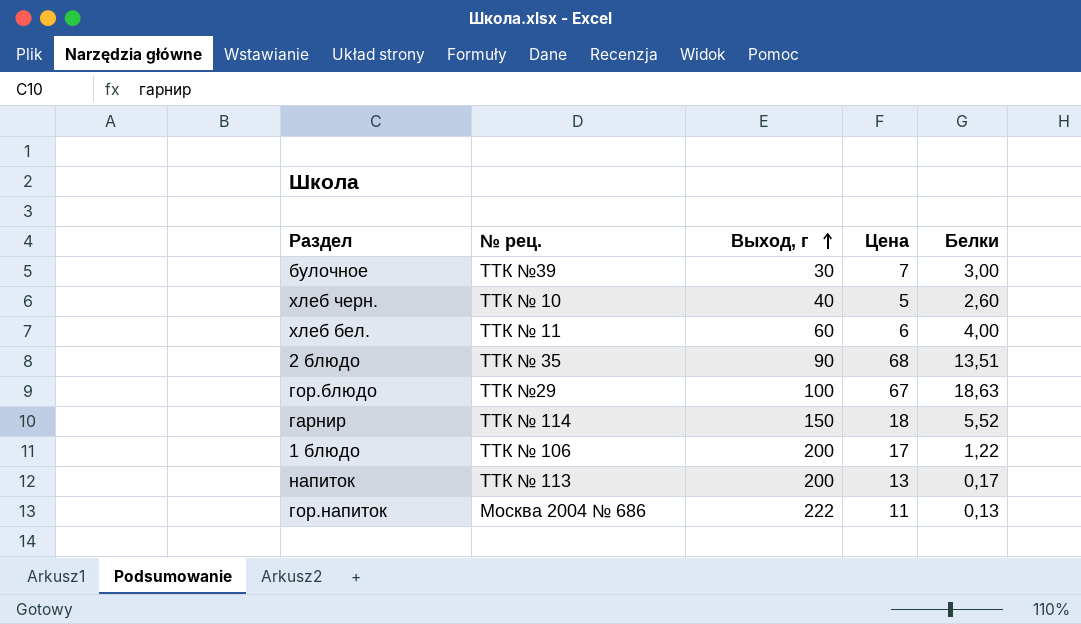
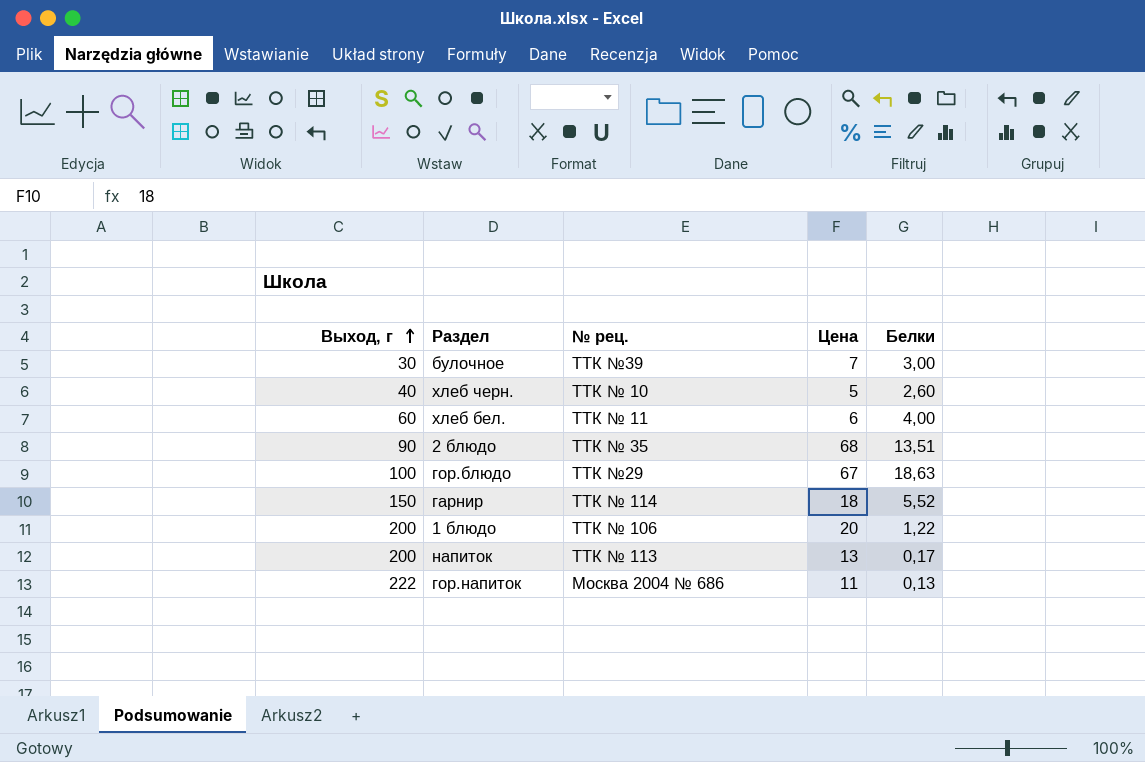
column Выход, г | position: 3 -> 1
1 блюдо | Цена: 17 -> 20

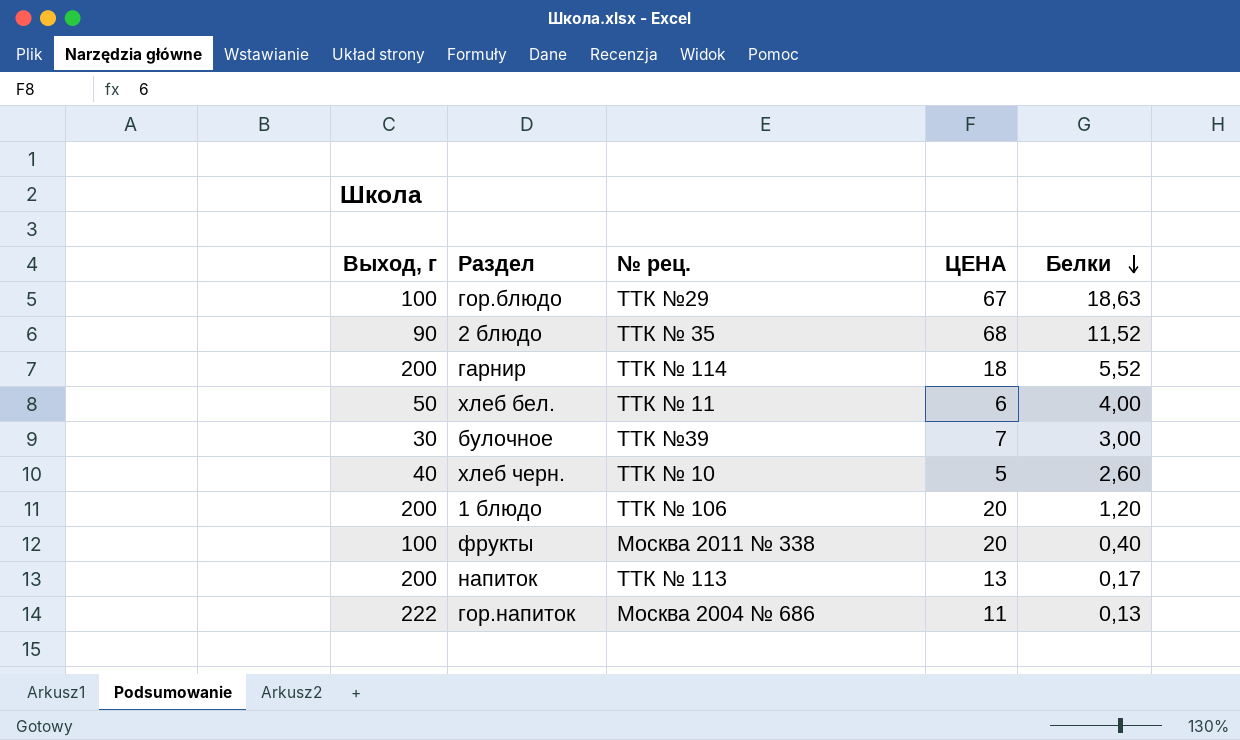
row order: Выход, г ascending -> Белки descending
column name: Цена -> ЦЕНА
2 блюдо | Белки: 13,51 -> 11,52
гарнир | Выход, г: 150 -> 200
хлеб бел. | Выход, г: 60 -> 50
1 блюдо | Белки: 1,22 -> 1,20
row фрукты: none -> 100 | Москва 2011 № 338 | 20 | 0,40

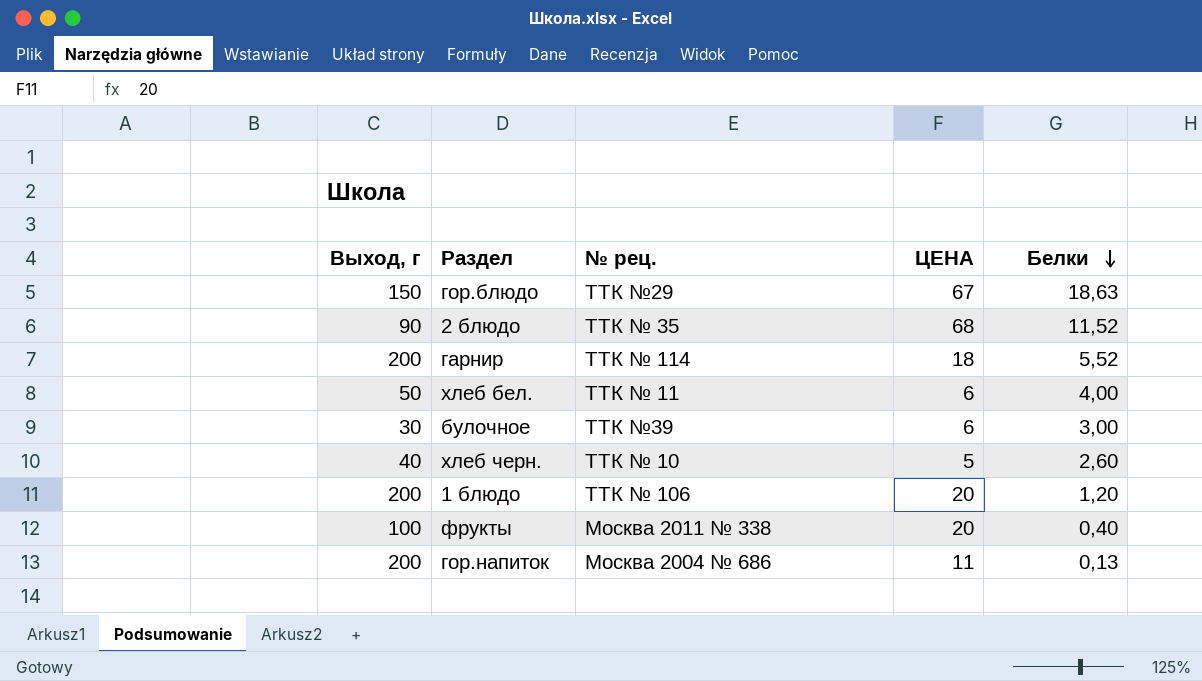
row напиток: 200 | ТТК № 113 | 13 | 0,17 -> none
гор.блюдо | Выход, г: 100 -> 150
булочное | ЦЕНА: 7 -> 6
гор.напиток | Выход, г: 222 -> 200

